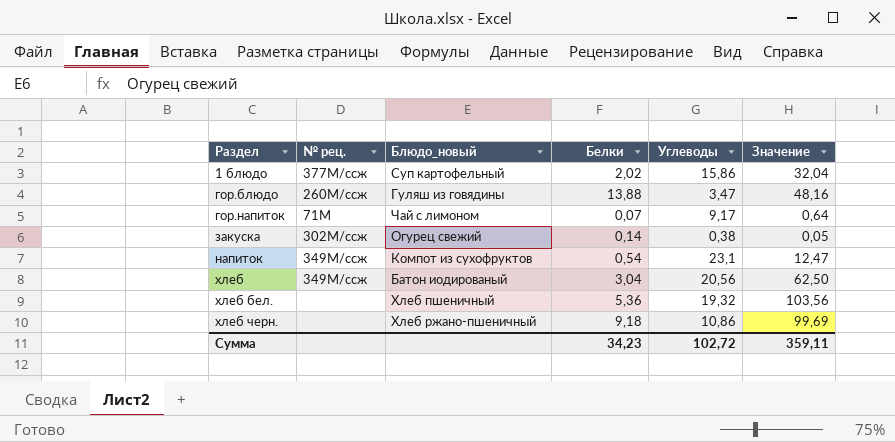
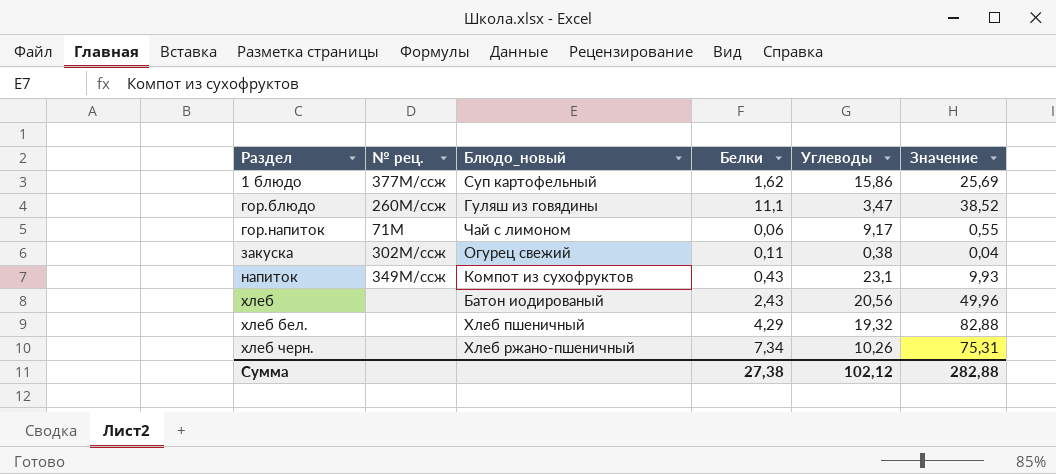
1 блюдо | Белки: 2,02 -> 1,62
1 блюдо | Значение: 32,04 -> 25,69
гор.блюдо | Белки: 13,88 -> 11,1
гор.блюдо | Значение: 48,16 -> 38,52
гор.напиток | Белки: 0,07 -> 0,06
гор.напиток | Значение: 0,64 -> 0,55
закуска | Белки: 0,14 -> 0,11
закуска | Значение: 0,05 -> 0,04
напиток | Белки: 0,54 -> 0,43
напиток | Значение: 12,47 -> 9,93
хлеб | № рец.: 349М/ссж -> none
хлеб | Белки: 3,04 -> 2,43
хлеб | Значение: 62,50 -> 49,96
хлеб бел. | Белки: 5,36 -> 4,29
хлеб бел. | Значение: 103,56 -> 82,88
хлеб черн. | Белки: 9,18 -> 7,34
хлеб черн. | Углеводы: 10,86 -> 10,26
хлеб черн. | Значение: 99,69 -> 75,31
Сумма | Белки: 34,23 -> 27,38
Сумма | Углеводы: 102,72 -> 102,12
Сумма | Значение: 359,11 -> 282,88

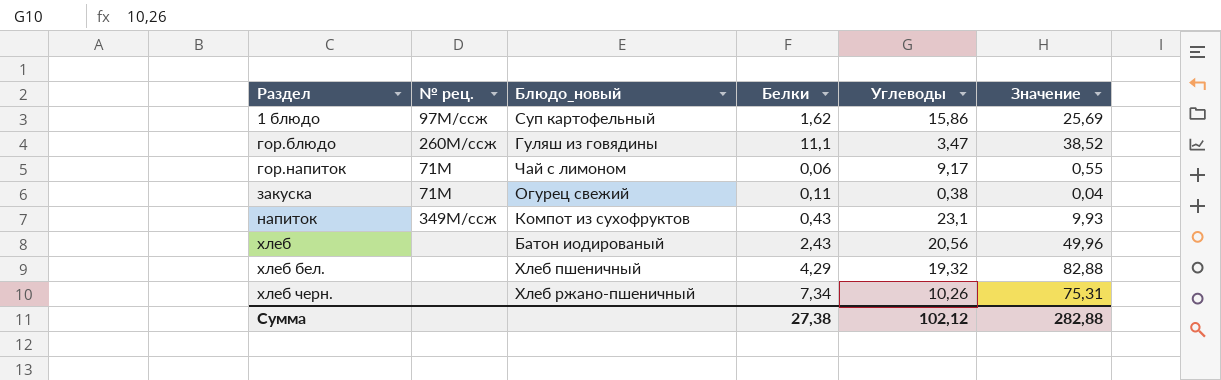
1 блюдо | № рец.: 377М/ссж -> 97М/ссж
закуска | № рец.: 302М/ссж -> 71М

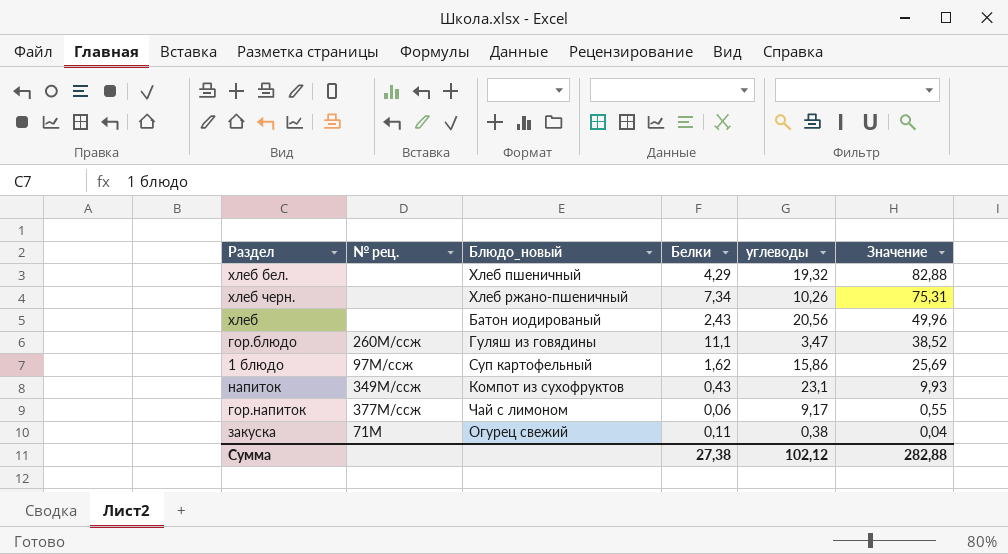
row order: Раздел ascending -> Значение descending
column name: Углеводы -> углеводы
гор.напиток | № рец.: 71М -> 377М/ссж

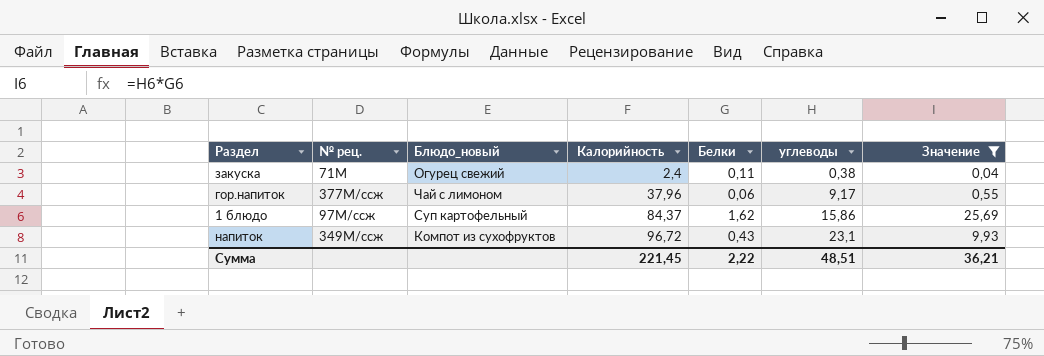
filter: none -> Значение <= 25,69
row order: Значение descending -> Калорийность ascending
column Калорийность | position: none -> 4
Сумма | Белки: 27,38 -> 2,22
Сумма | углеводы: 102,12 -> 48,51
Сумма | Значение: 282,88 -> 36,21

